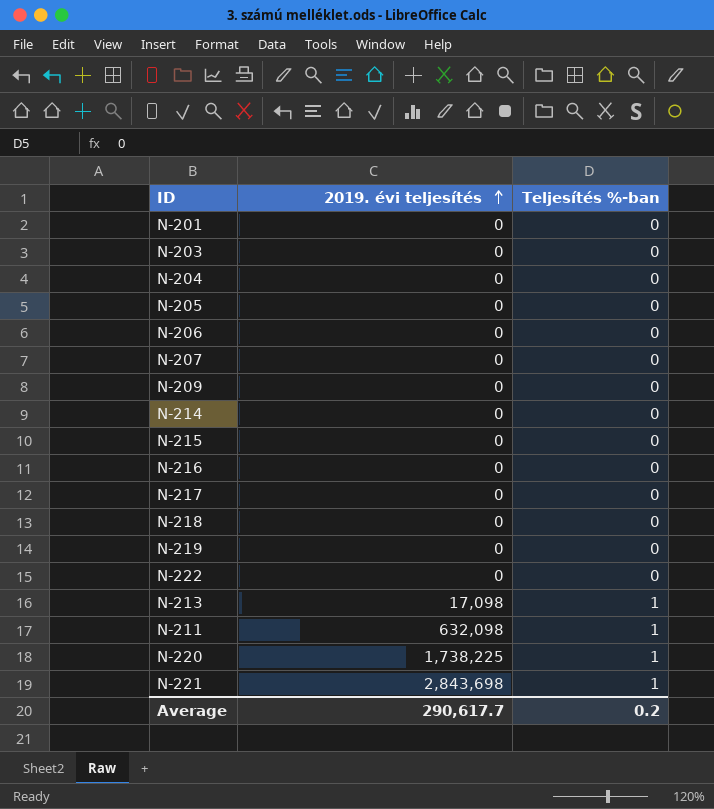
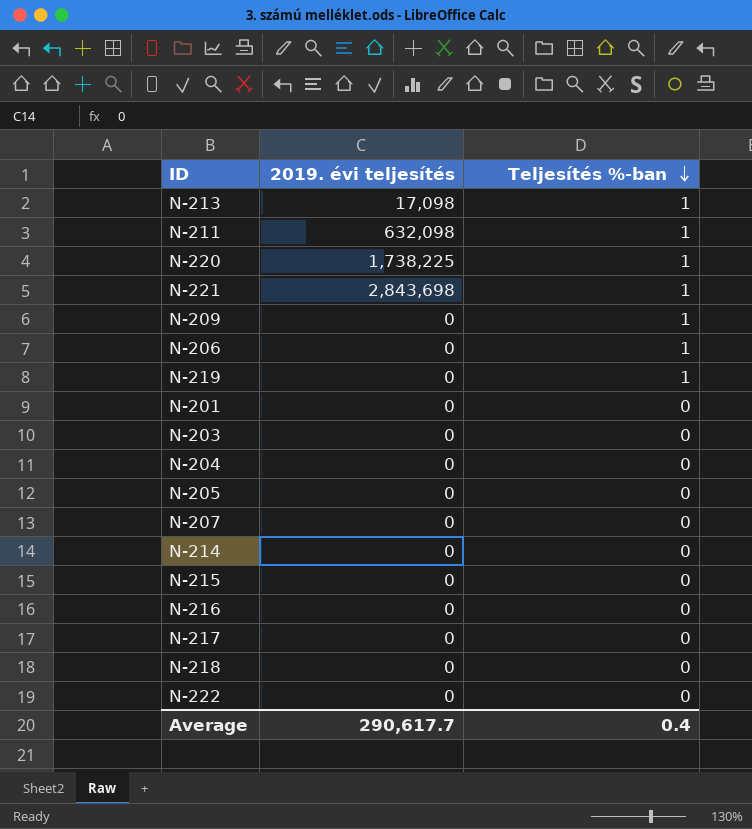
row order: 2019. évi teljesítés ascending -> Teljesítés %-ban descending
N-209 | Teljesítés %-ban: 0 -> 1
N-206 | Teljesítés %-ban: 0 -> 1
N-219 | Teljesítés %-ban: 0 -> 1
Average | Teljesítés %-ban: 0.2 -> 0.4

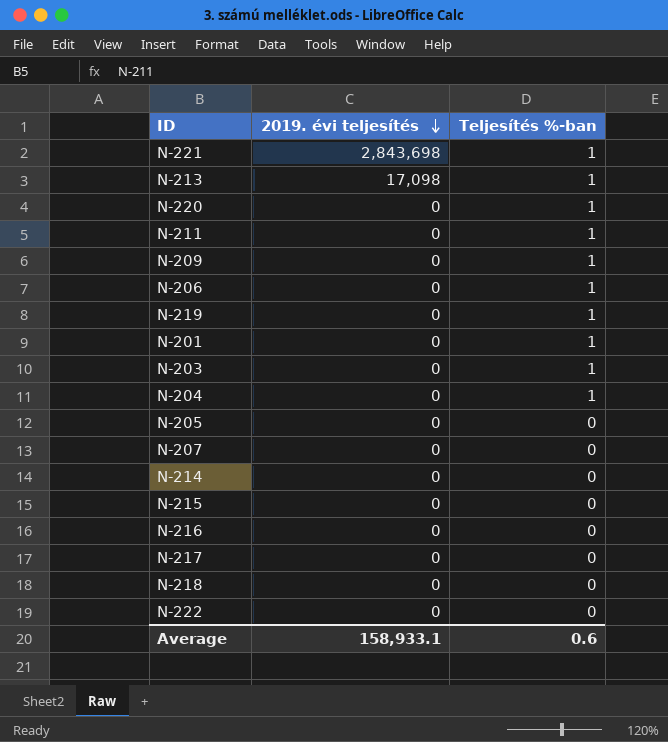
row order: Teljesítés %-ban descending -> 2019. évi teljesítés descending
N-220 | 2019. évi teljesítés: 1,738,225 -> 0
N-211 | 2019. évi teljesítés: 632,098 -> 0
N-201 | Teljesítés %-ban: 0 -> 1
N-203 | Teljesítés %-ban: 0 -> 1
N-204 | Teljesítés %-ban: 0 -> 1
Average | 2019. évi teljesítés: 290,617.7 -> 158,933.1
Average | Teljesítés %-ban: 0.4 -> 0.6

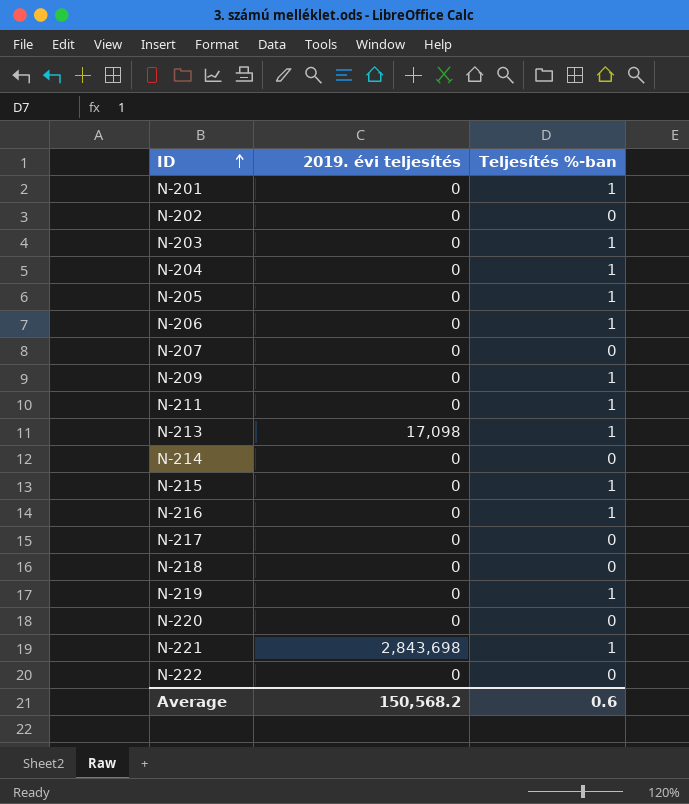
row order: 2019. évi teljesítés descending -> ID ascending
row N-202: none -> 0 | 0
N-205 | Teljesítés %-ban: 0 -> 1
N-215 | Teljesítés %-ban: 0 -> 1
N-216 | Teljesítés %-ban: 0 -> 1
N-220 | Teljesítés %-ban: 1 -> 0
Average | 2019. évi teljesítés: 158,933.1 -> 150,568.2

